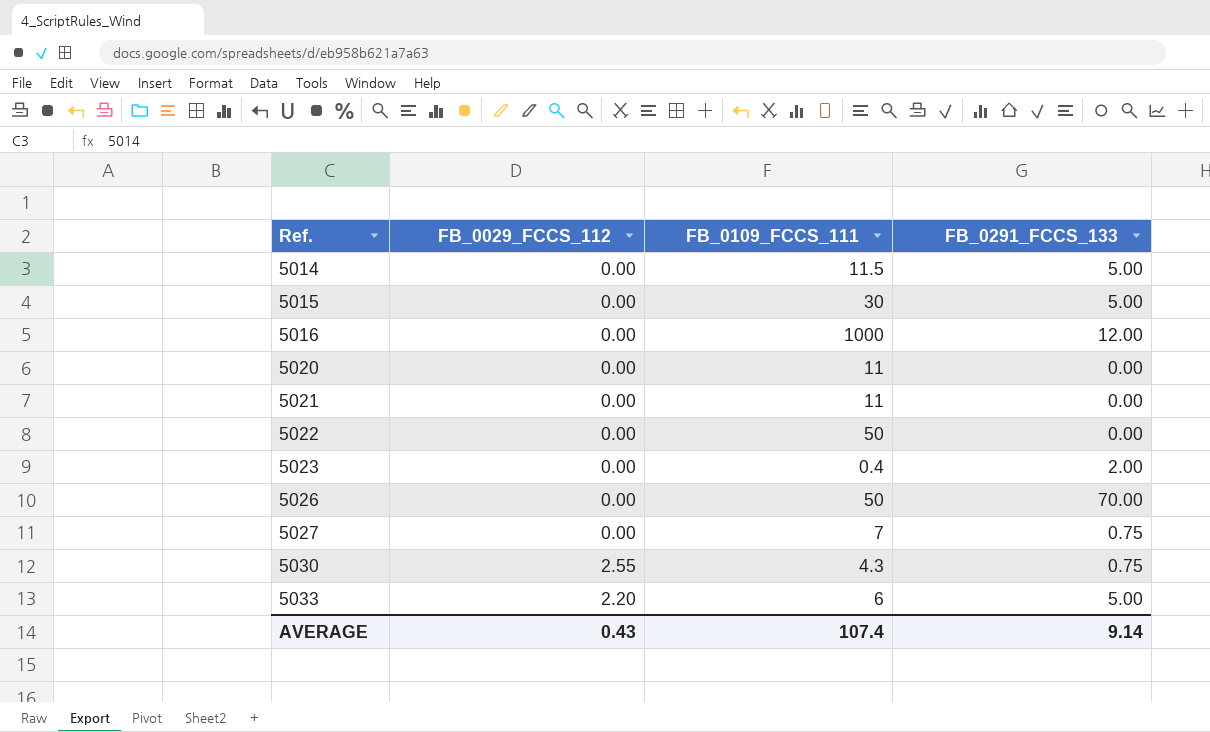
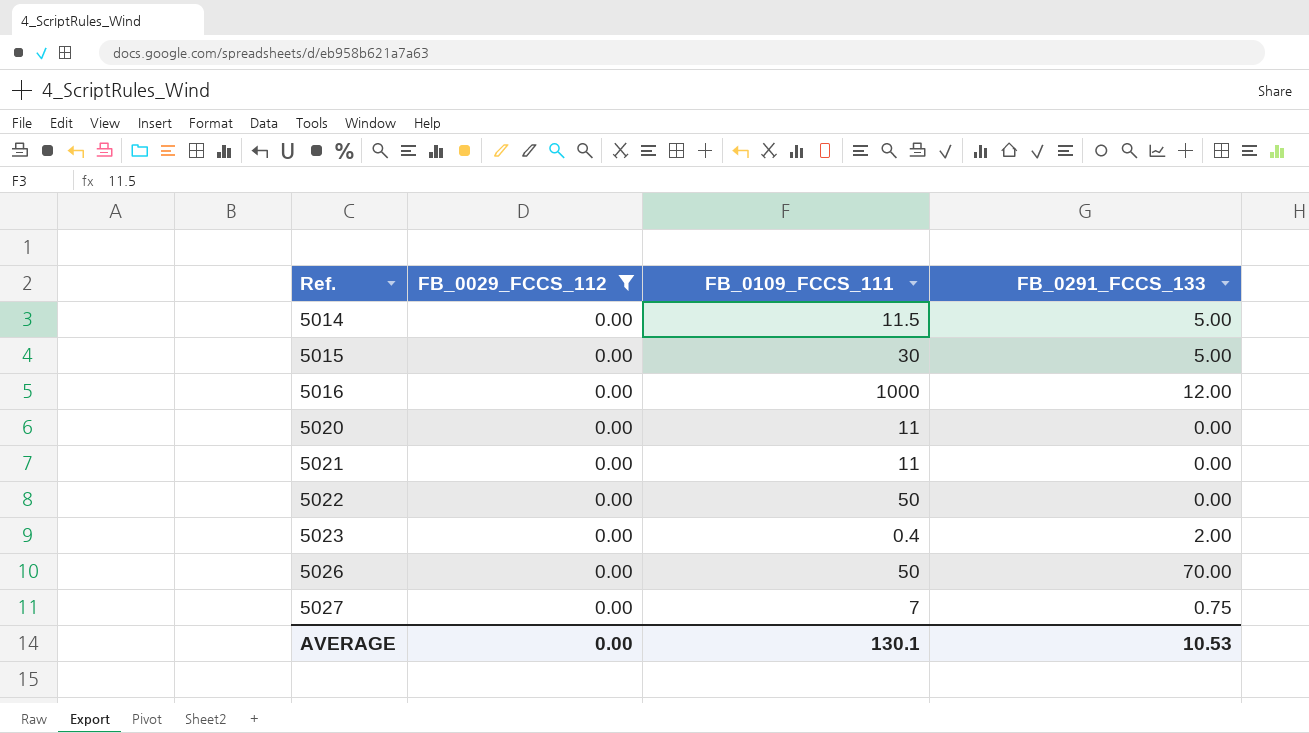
filter: none -> FB_0029_FCCS_112 = 0.00
AVERAGE | FB_0029_FCCS_112: 0.43 -> 0.00
AVERAGE | FB_0109_FCCS_111: 107.4 -> 130.1
AVERAGE | FB_0291_FCCS_133: 9.14 -> 10.53

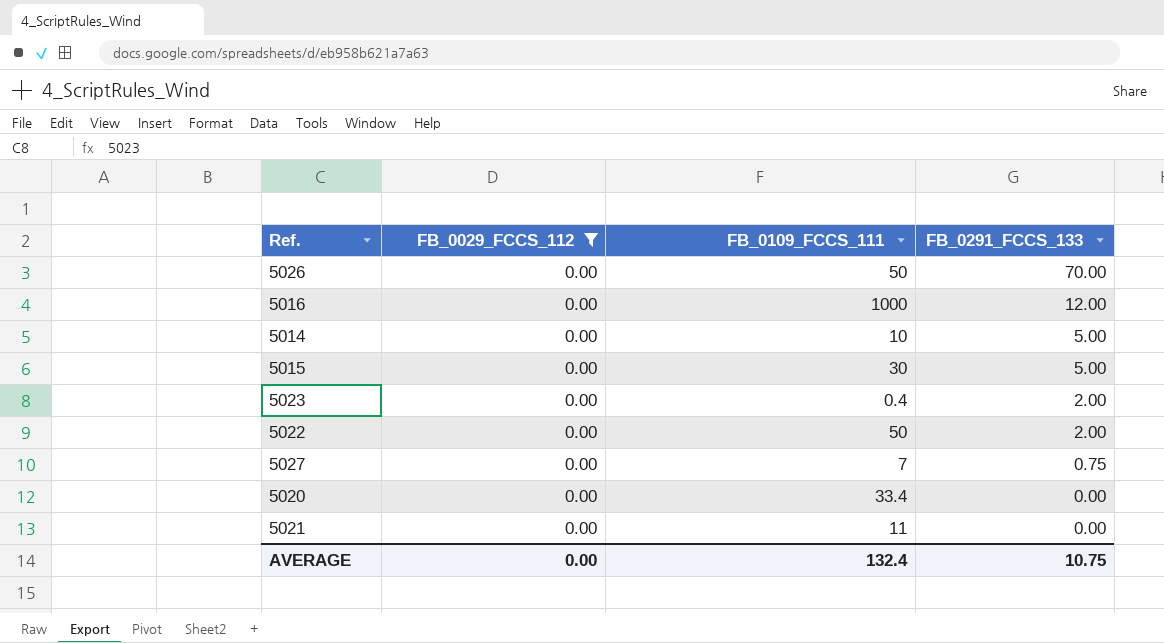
row order: Ref. ascending -> FB_0291_FCCS_133 descending
5014 | FB_0109_FCCS_111: 11.5 -> 10
5022 | FB_0291_FCCS_133: 0.00 -> 2.00
5020 | FB_0109_FCCS_111: 11 -> 33.4
AVERAGE | FB_0109_FCCS_111: 130.1 -> 132.4
AVERAGE | FB_0291_FCCS_133: 10.53 -> 10.75

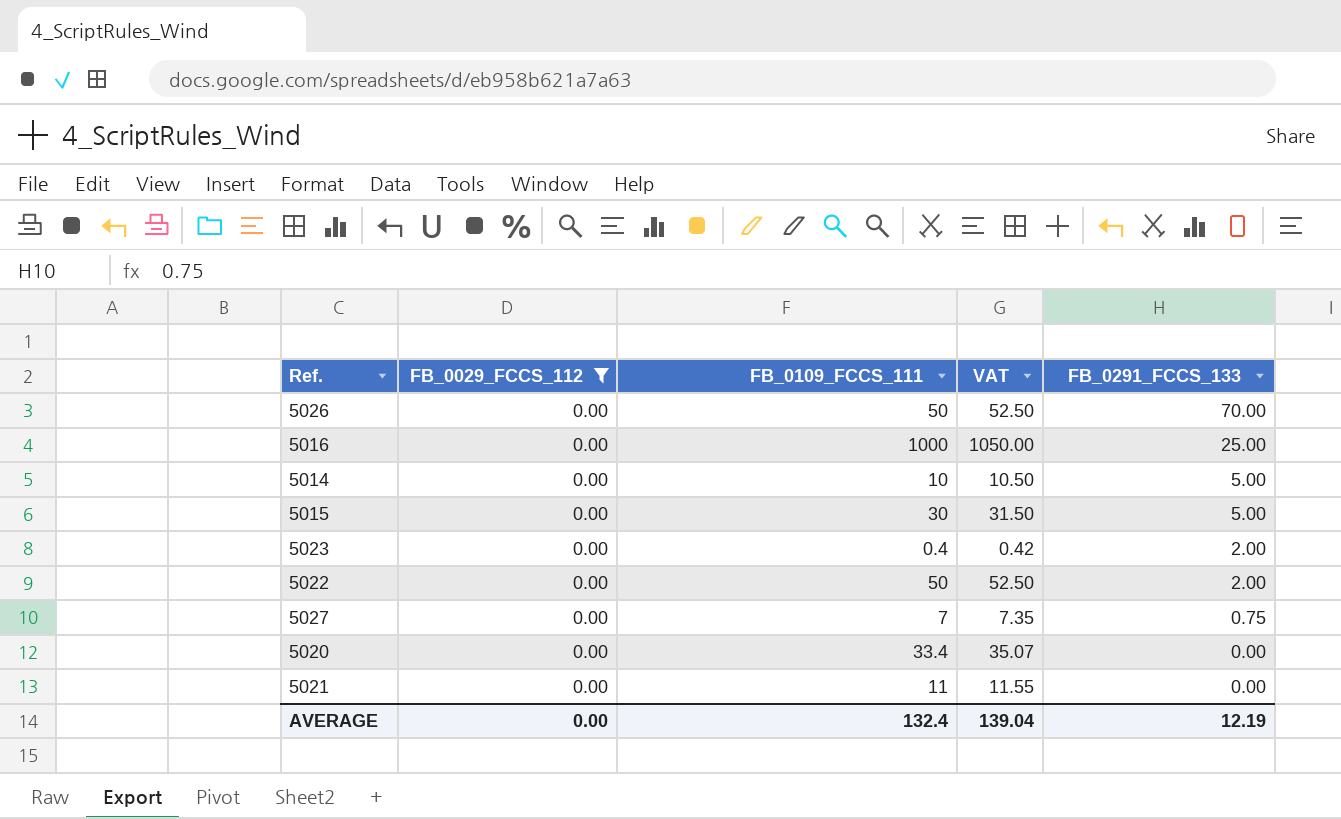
column VAT | formula: none -> [FB_0109_FCCS_111] * 1.05
5016 | FB_0291_FCCS_133: 12.00 -> 25.00
AVERAGE | FB_0291_FCCS_133: 10.75 -> 12.19

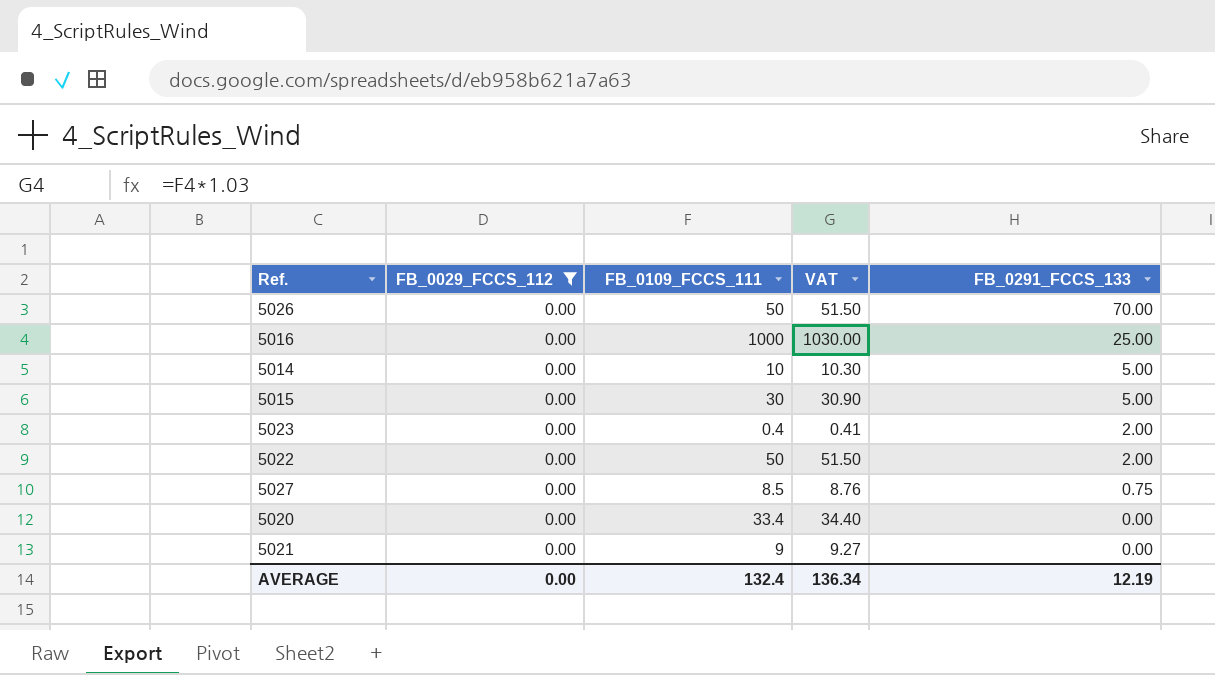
column VAT | formula: [FB_0109_FCCS_111] * 1.05 -> [FB_0109_FCCS_111] * 1.03
5027 | FB_0109_FCCS_111: 7 -> 8.5
5021 | FB_0109_FCCS_111: 11 -> 9
AVERAGE | VAT: 139.04 -> 136.34

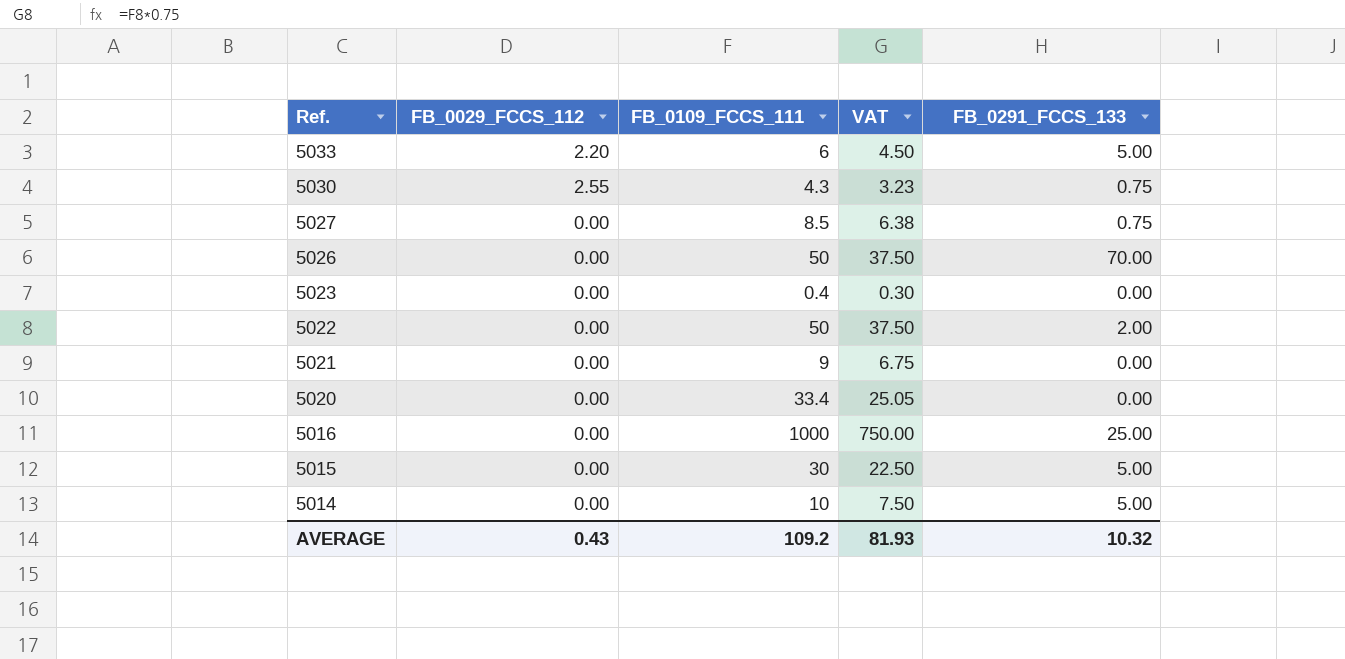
filter: FB_0029_FCCS_112 = 0.00 -> none
row order: FB_0291_FCCS_133 descending -> Ref. descending
column VAT | formula: [FB_0109_FCCS_111] * 1.03 -> [FB_0109_FCCS_111] * 0.75
5023 | FB_0291_FCCS_133: 2.00 -> 0.00
AVERAGE | FB_0029_FCCS_112: 0.00 -> 0.43
AVERAGE | FB_0109_FCCS_111: 132.4 -> 109.2
AVERAGE | VAT: 136.34 -> 81.93
AVERAGE | FB_0291_FCCS_133: 12.19 -> 10.32

